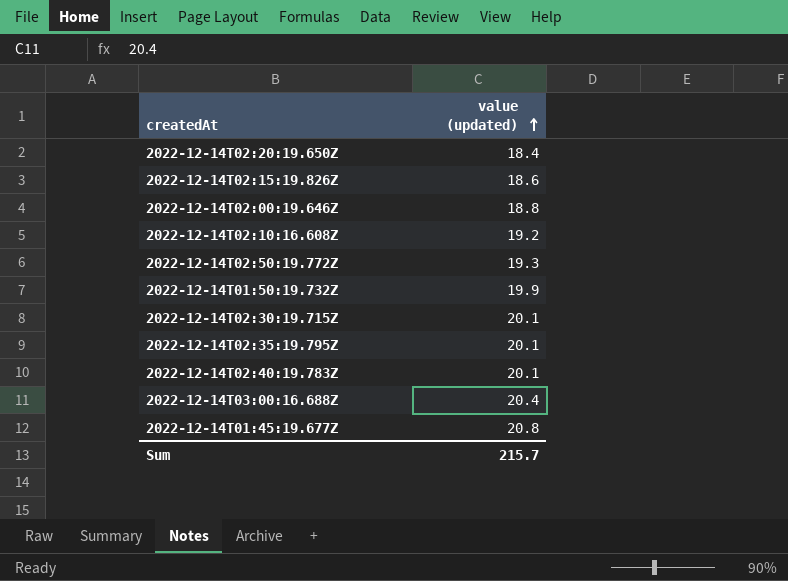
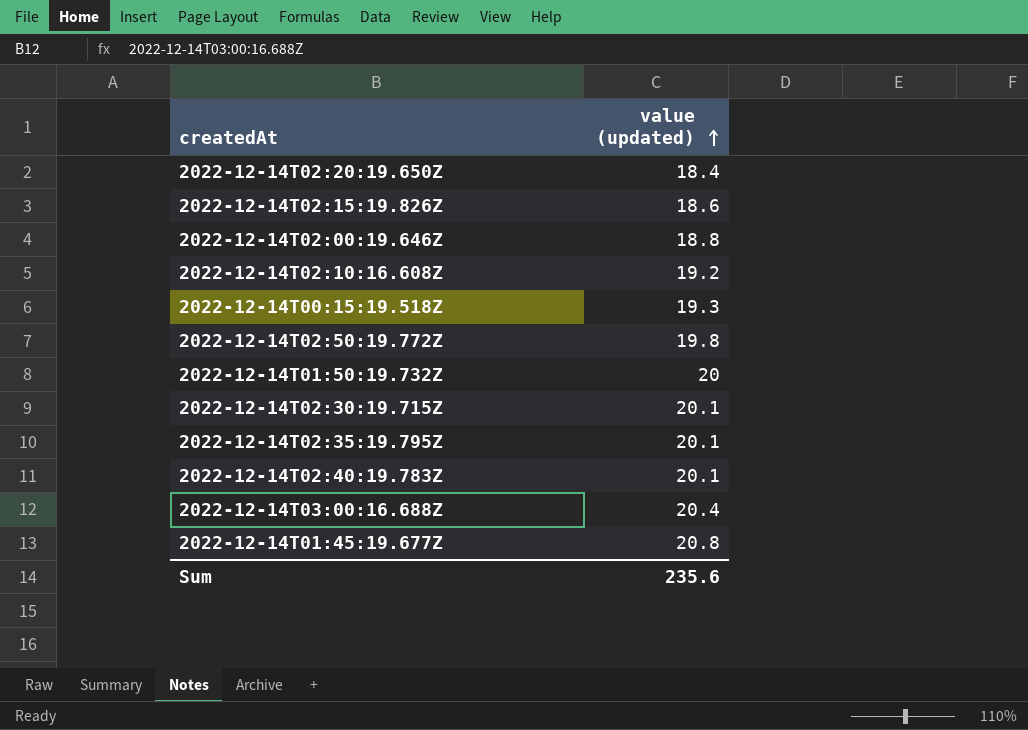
row 2022-12-14T00:15:19.518Z: none -> 19.3
2022-12-14T02:50:19.772Z | value (updated): 19.3 -> 19.8
2022-12-14T01:50:19.732Z | value (updated): 19.9 -> 20
Sum | value (updated): 215.7 -> 235.6

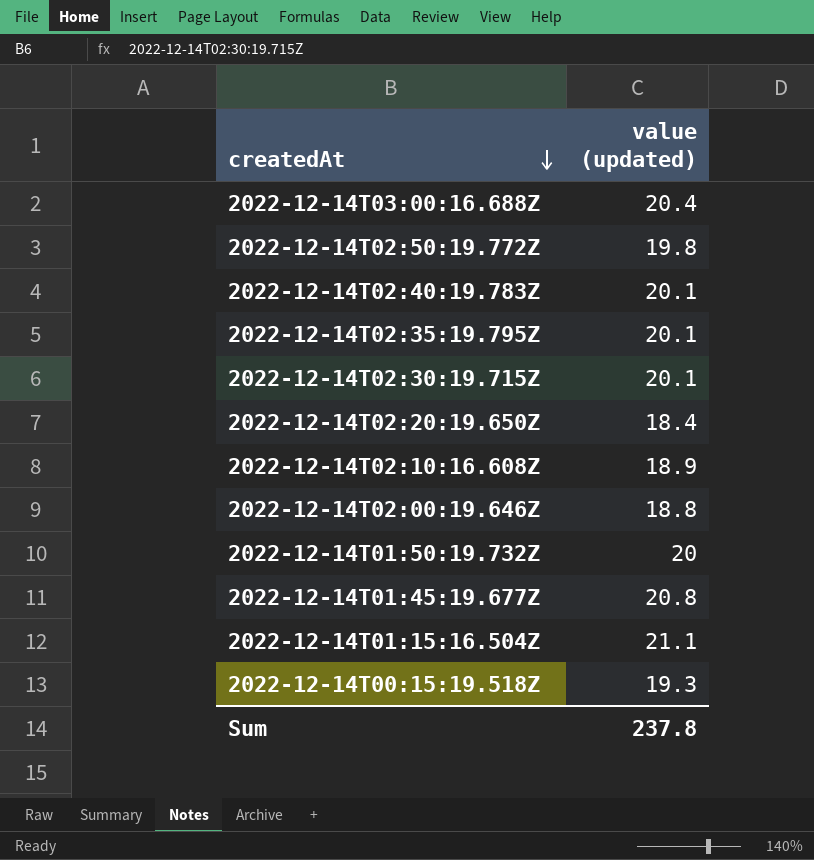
row order: value (updated) ascending -> createdAt descending
row 2022-12-14T02:15:19.826Z: 18.6 -> none
2022-12-14T02:10:16.608Z | value (updated): 19.2 -> 18.9
row 2022-12-14T01:15:16.504Z: none -> 21.1
Sum | value (updated): 235.6 -> 237.8

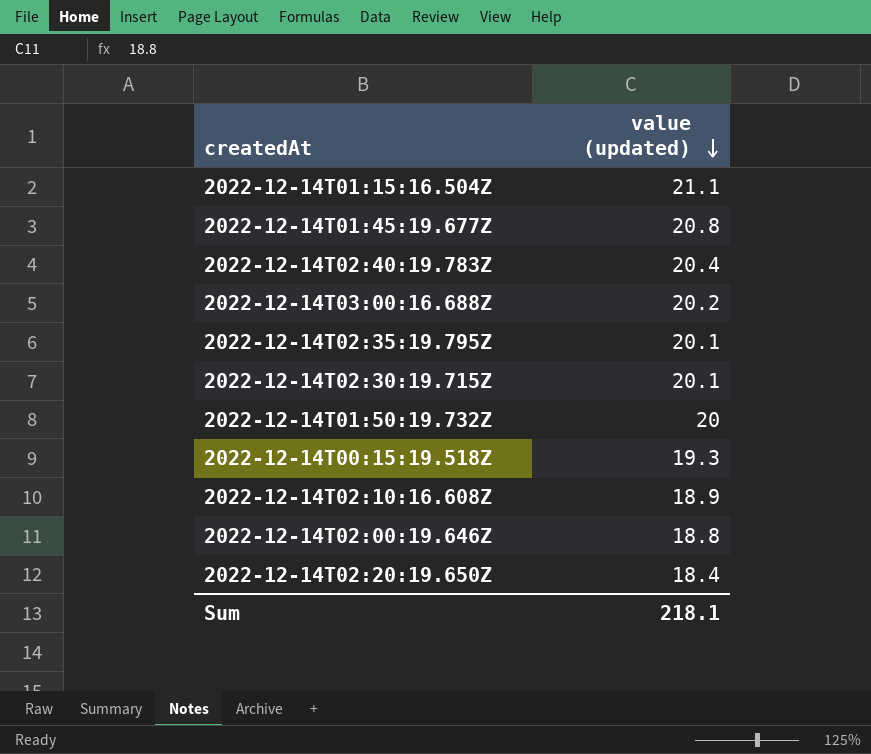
row order: createdAt descending -> value (updated) descending
row 2022-12-14T02:50:19.772Z: 19.8 -> none
2022-12-14T02:40:19.783Z | value (updated): 20.1 -> 20.4
2022-12-14T03:00:16.688Z | value (updated): 20.4 -> 20.2
Sum | value (updated): 237.8 -> 218.1

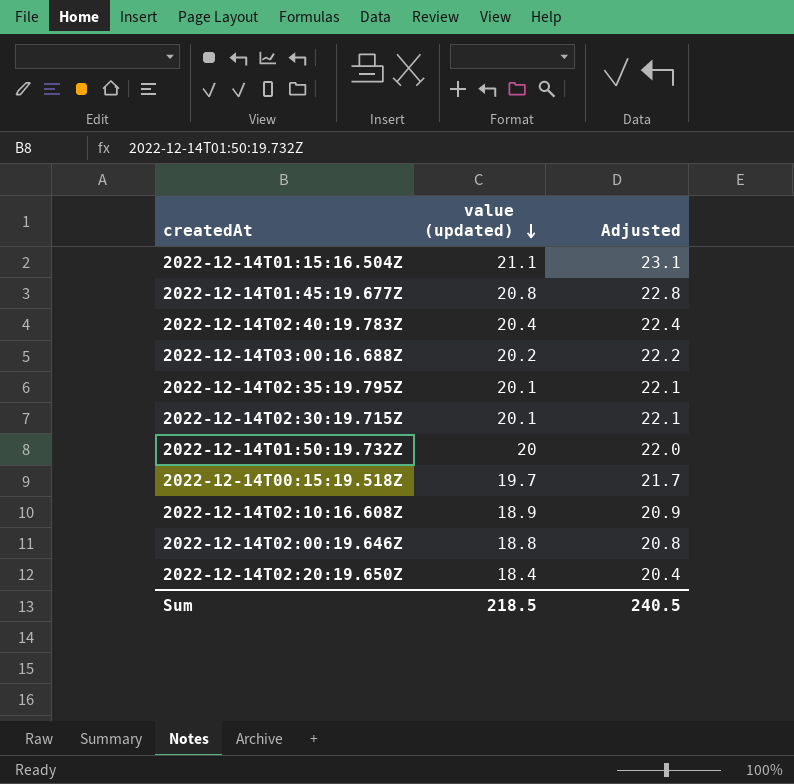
column Adjusted | formula: none -> [value (updated)] + 2
2022-12-14T00:15:19.518Z | value (updated): 19.3 -> 19.7
Sum | value (updated): 218.1 -> 218.5

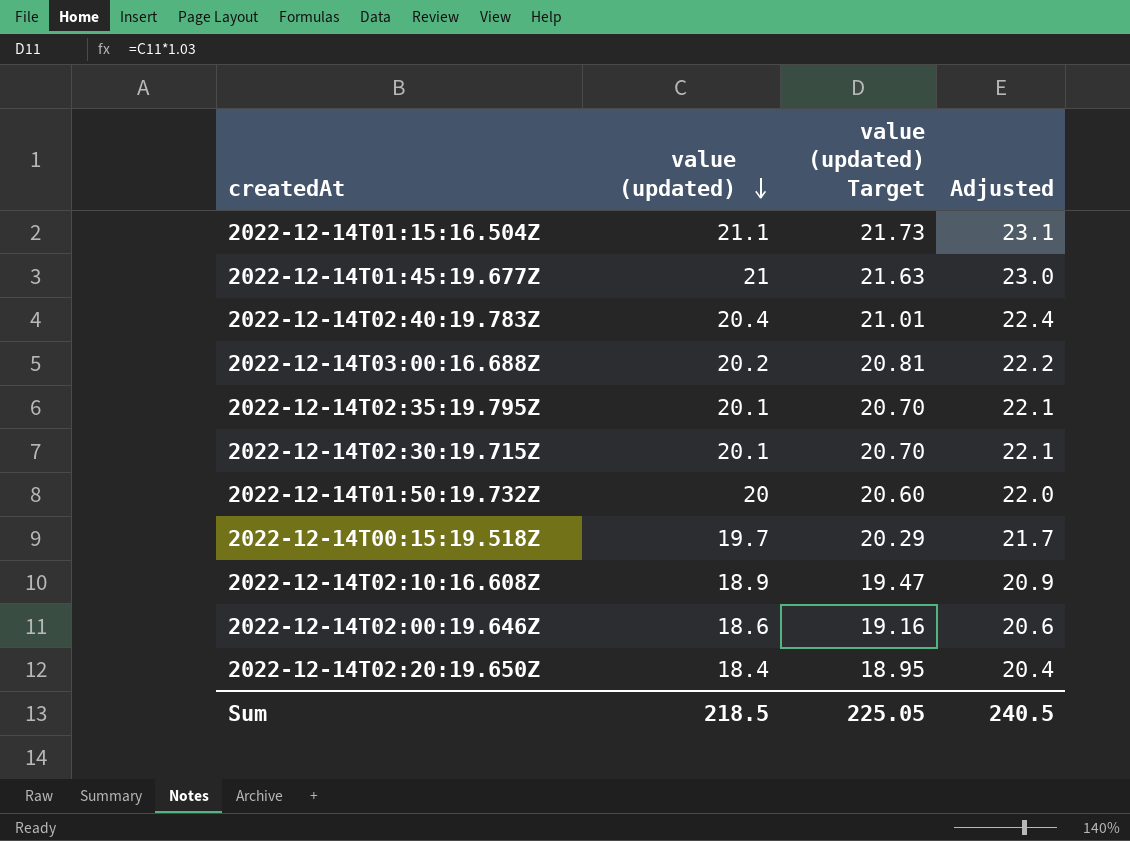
column value (updated) Target | formula: none -> [value (updated)] * 1.03
2022-12-14T01:45:19.677Z | value (updated): 20.8 -> 21
2022-12-14T01:45:19.677Z | Adjusted: 22.8 -> 23.0
2022-12-14T02:00:19.646Z | value (updated): 18.8 -> 18.6
2022-12-14T02:00:19.646Z | Adjusted: 20.8 -> 20.6

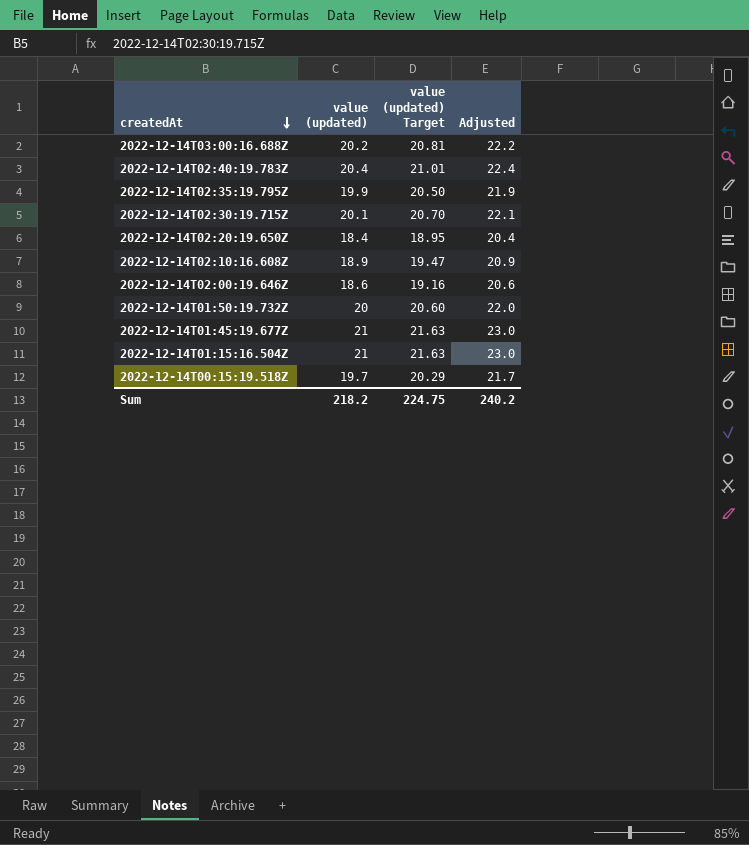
row order: value (updated) descending -> createdAt descending
2022-12-14T02:35:19.795Z | value (updated): 20.1 -> 19.9
2022-12-14T02:35:19.795Z | value (updated) Target: 20.70 -> 20.50
2022-12-14T02:35:19.795Z | Adjusted: 22.1 -> 21.9
2022-12-14T01:15:16.504Z | value (updated): 21.1 -> 21
2022-12-14T01:15:16.504Z | value (updated) Target: 21.73 -> 21.63
2022-12-14T01:15:16.504Z | Adjusted: 23.1 -> 23.0
Sum | value (updated): 218.5 -> 218.2
Sum | value (updated) Target: 225.05 -> 224.75
Sum | Adjusted: 240.5 -> 240.2

